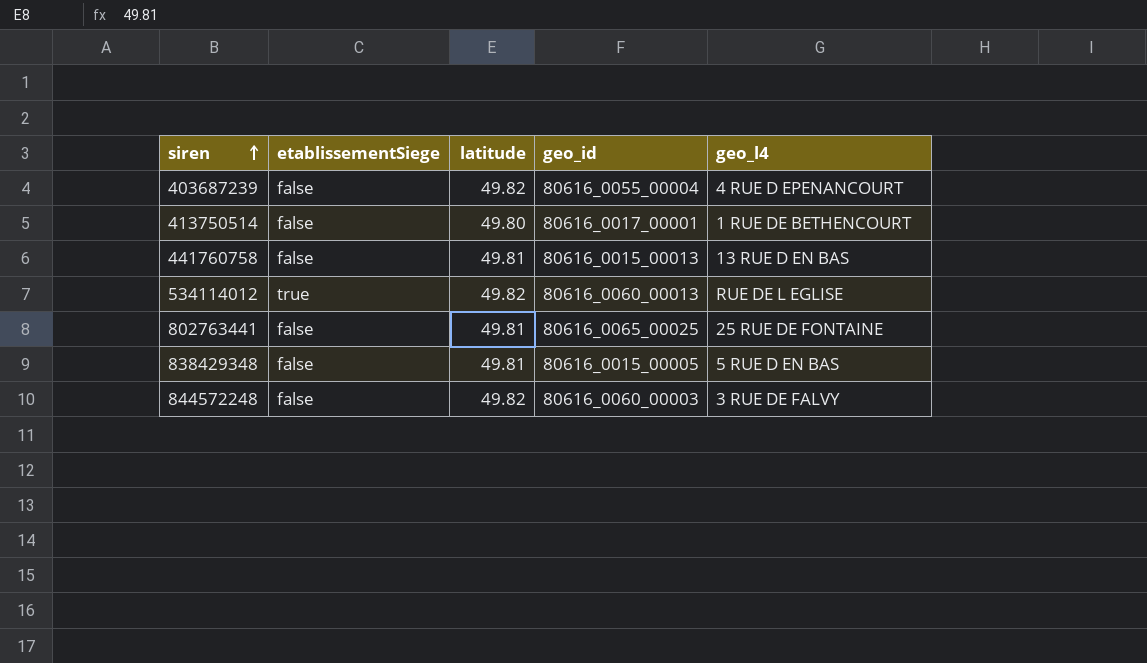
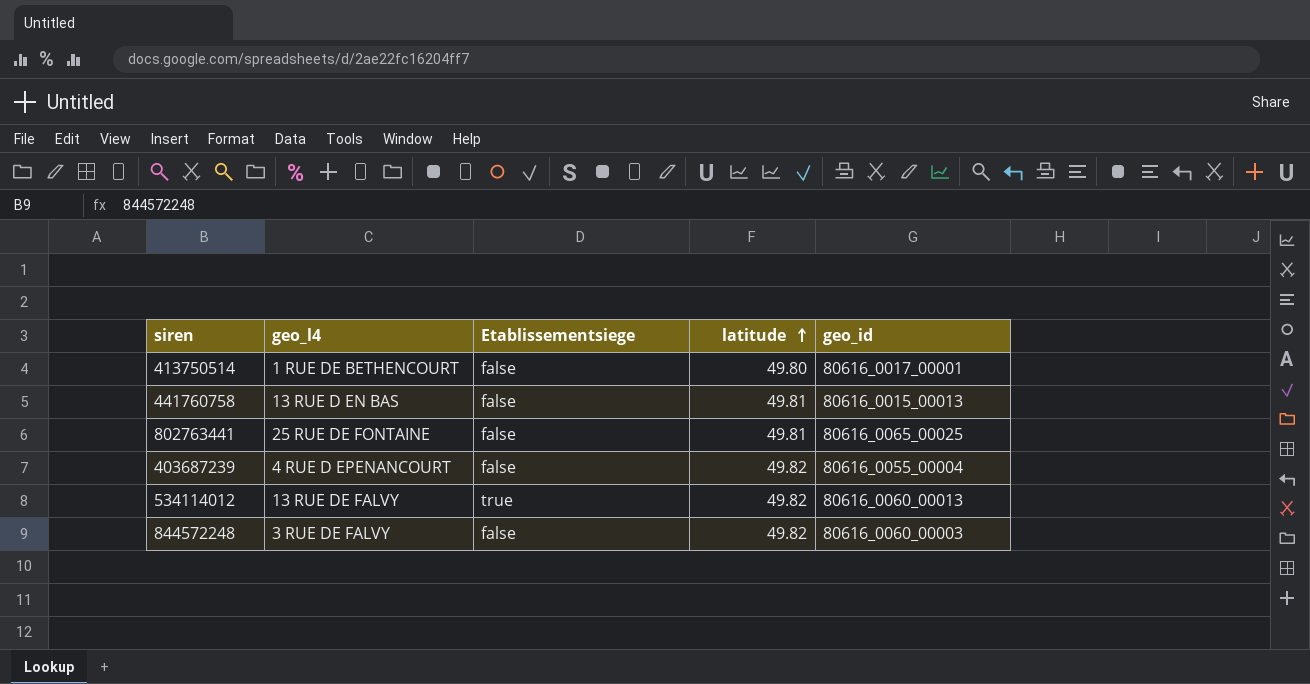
row order: siren ascending -> latitude ascending
column geo_l4 | position: 5 -> 2
column name: etablissementSiege -> Etablissementsiege
row 838429348: false | 49.81 | 80616_0015_00005 | 5 RUE D EN BAS -> none
534114012 | geo_l4: RUE DE L EGLISE -> 13 RUE DE FALVY

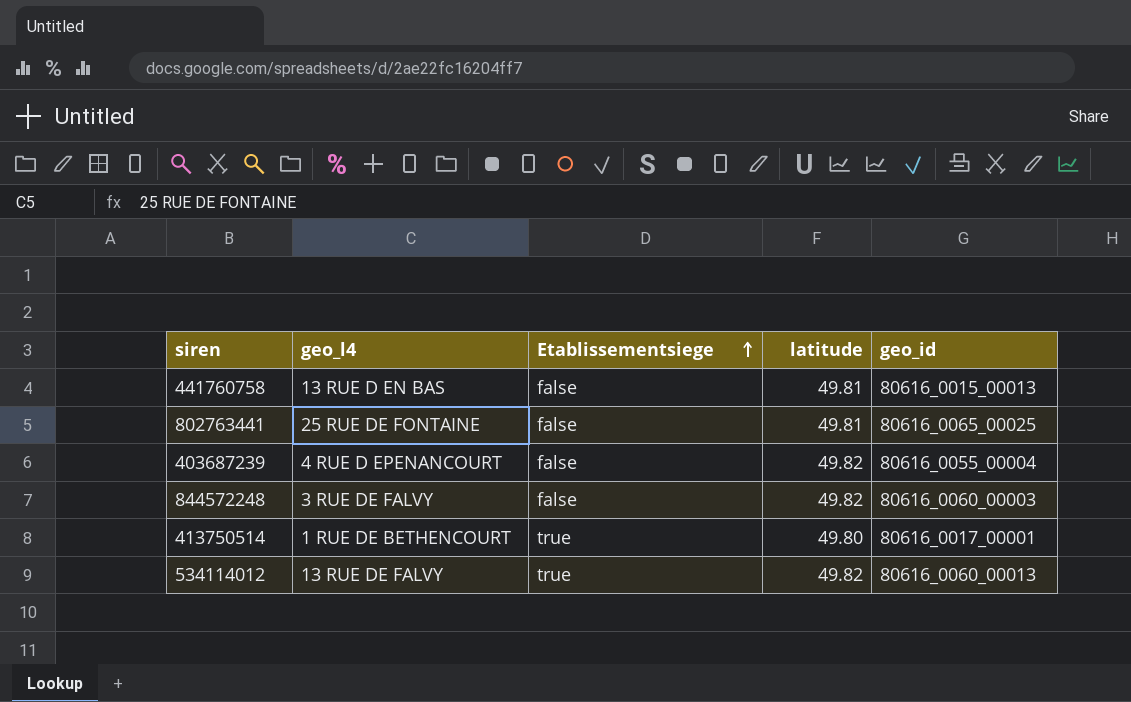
row order: latitude ascending -> Etablissementsiege ascending
413750514 | Etablissementsiege: false -> true

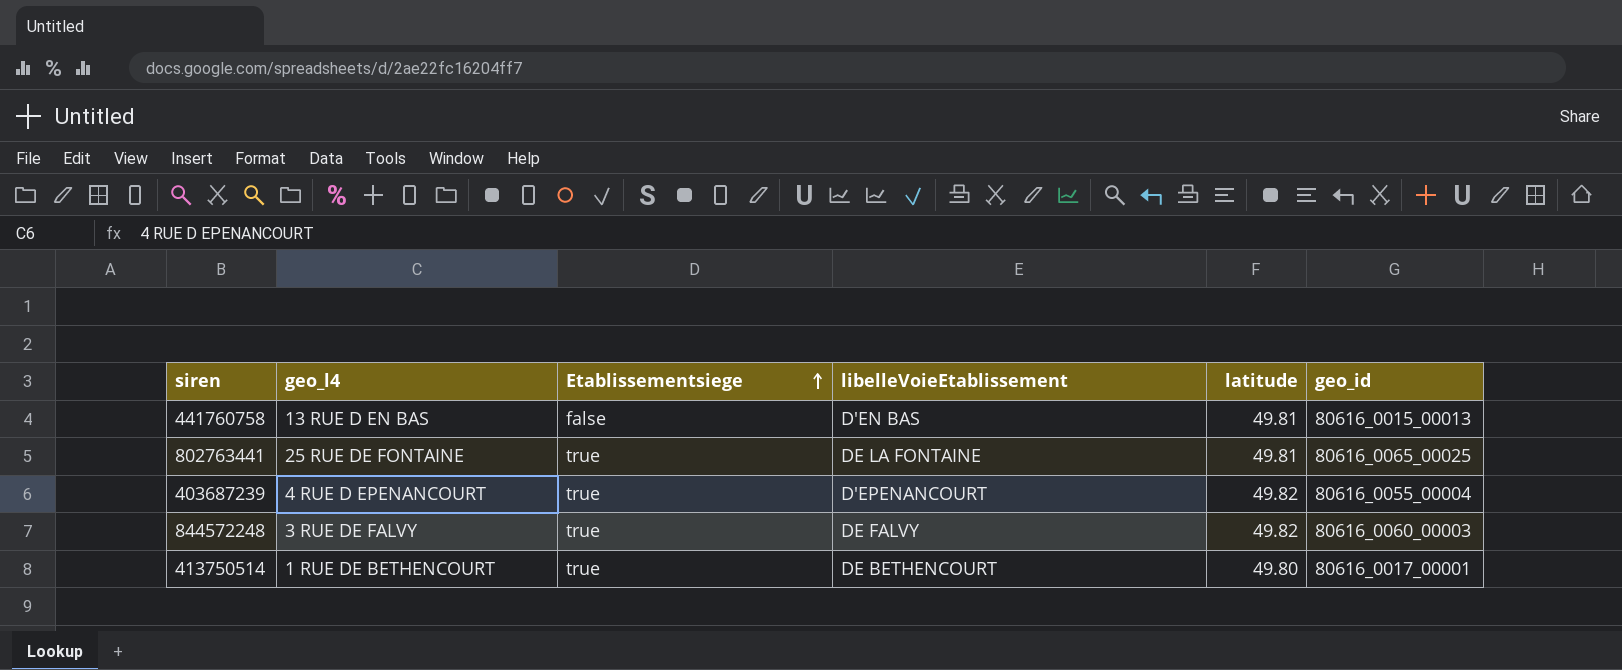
column libelleVoieEtablissement | position: none -> 4
row 534114012: 13 RUE DE FALVY | true | 49.82 | 80616_0060_00013 -> none
802763441 | Etablissementsiege: false -> true
403687239 | Etablissementsiege: false -> true
844572248 | Etablissementsiege: false -> true

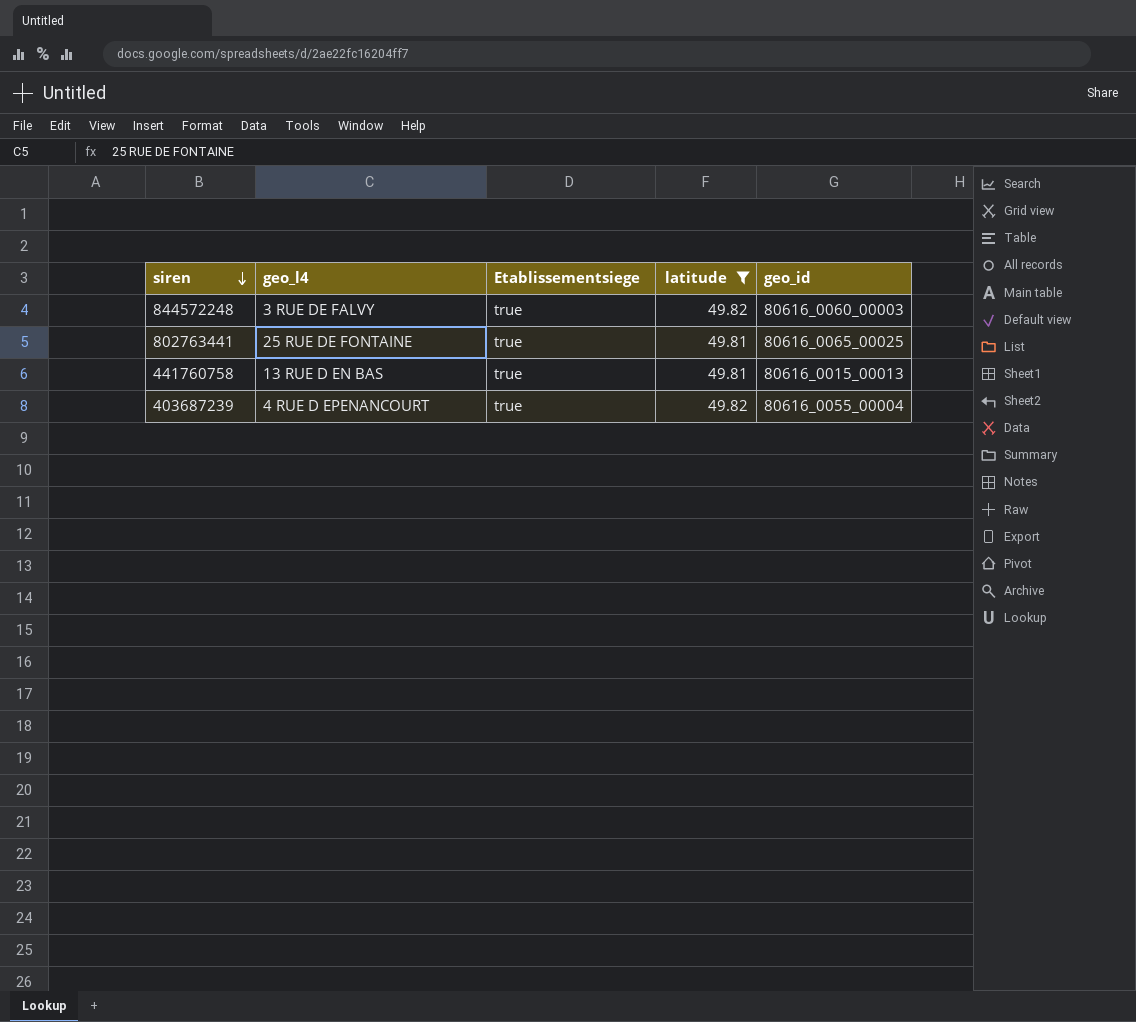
filter: none -> latitude != 49.80
row order: Etablissementsiege ascending -> siren descending
column libelleVoieEtablissement | position: 4 -> none
441760758 | Etablissementsiege: false -> true

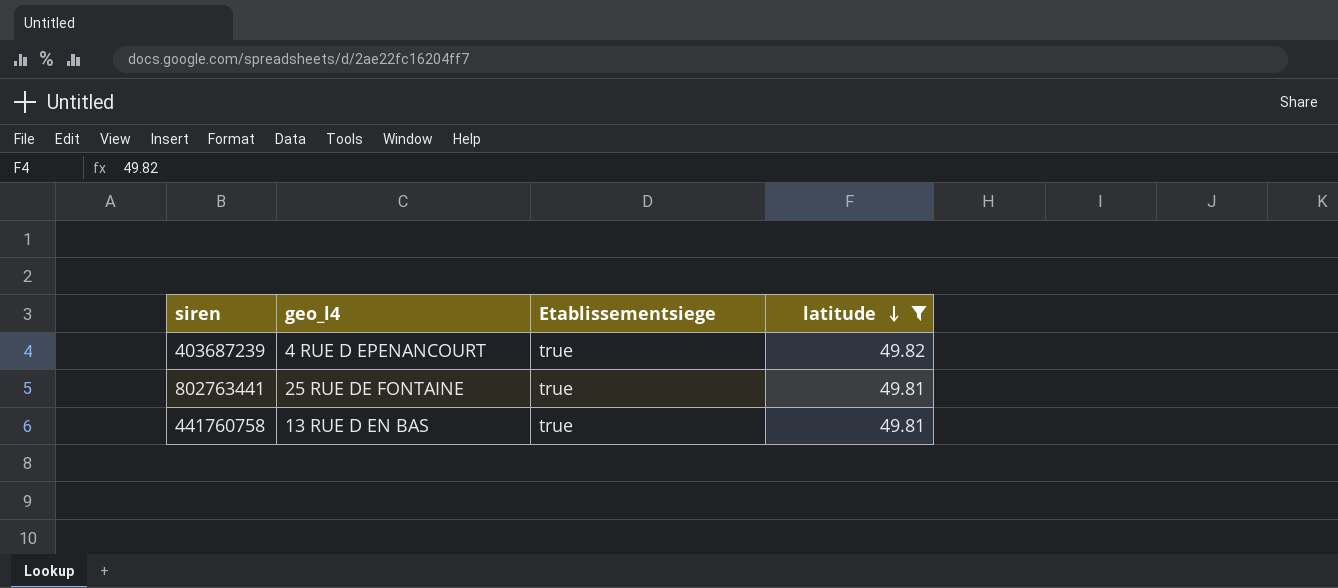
row order: siren descending -> latitude descending
column geo_id | position: 5 -> none
row 844572248: 3 RUE DE FALVY | true | 49.82 | 80616_0060_00003 -> none

